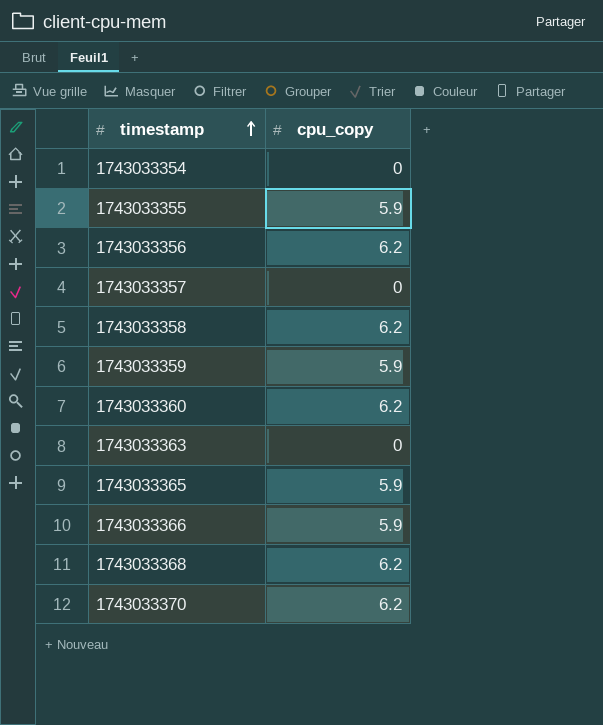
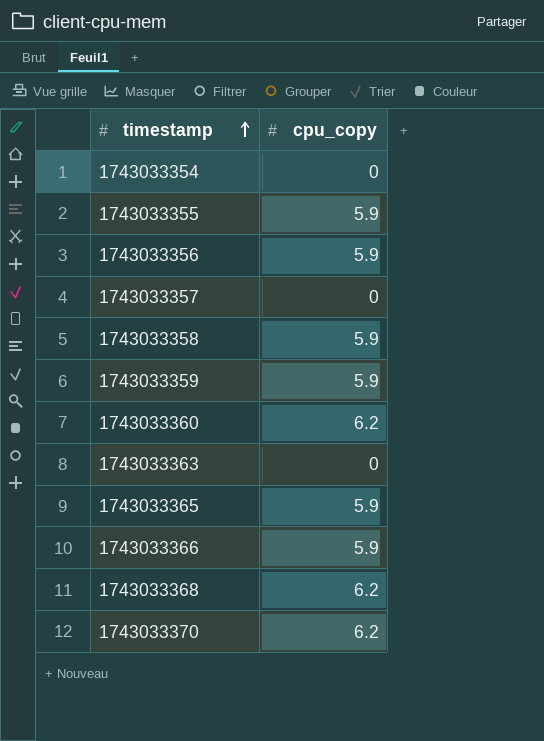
1743033356 | cpu_copy: 6.2 -> 5.9
1743033358 | cpu_copy: 6.2 -> 5.9

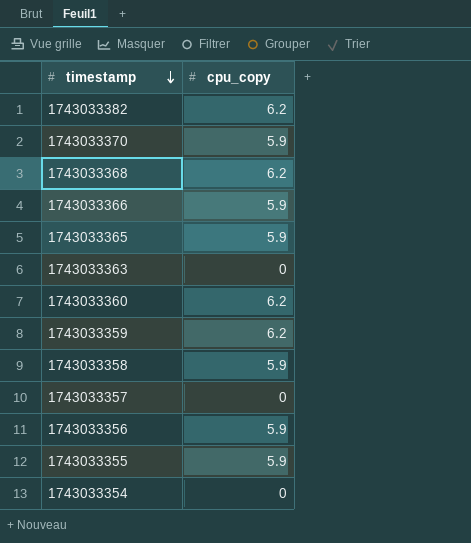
row order: timestamp ascending -> timestamp descending
row 1743033382: none -> 6.2
1743033370 | cpu_copy: 6.2 -> 5.9
1743033359 | cpu_copy: 5.9 -> 6.2

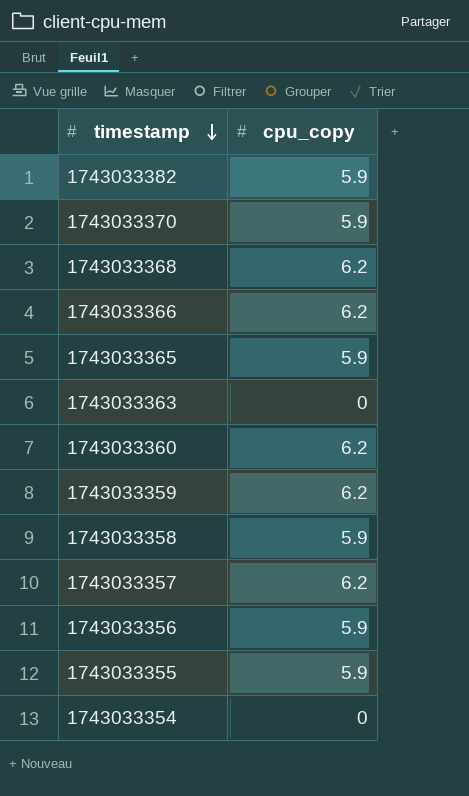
1743033382 | cpu_copy: 6.2 -> 5.9
1743033366 | cpu_copy: 5.9 -> 6.2
1743033357 | cpu_copy: 0 -> 6.2

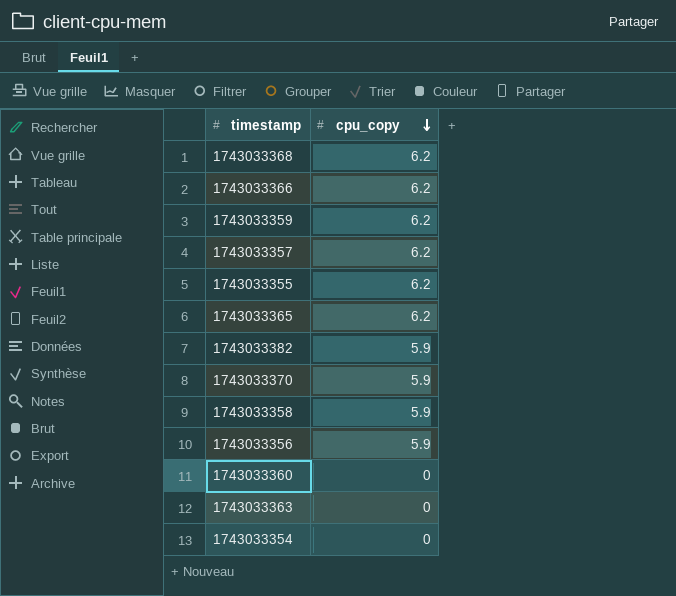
row order: timestamp descending -> cpu_copy descending
1743033355 | cpu_copy: 5.9 -> 6.2
1743033365 | cpu_copy: 5.9 -> 6.2
1743033360 | cpu_copy: 6.2 -> 0

